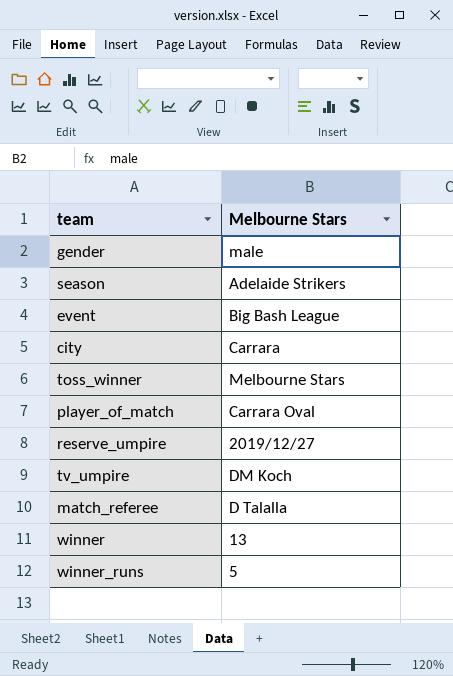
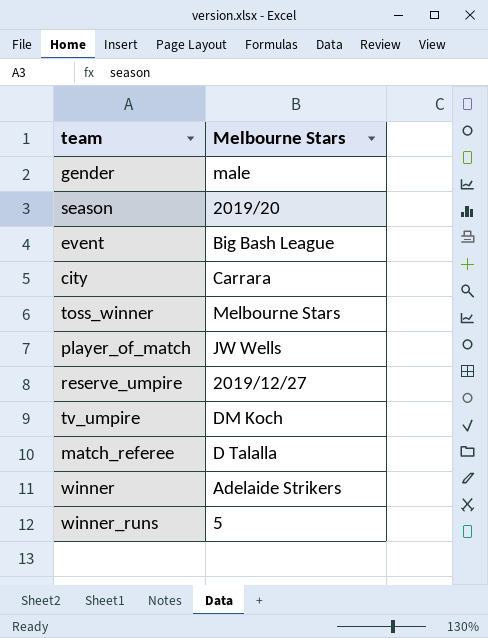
season | Melbourne Stars: Adelaide Strikers -> 2019/20
player_of_match | Melbourne Stars: Carrara Oval -> JW Wells
winner | Melbourne Stars: 13 -> Adelaide Strikers

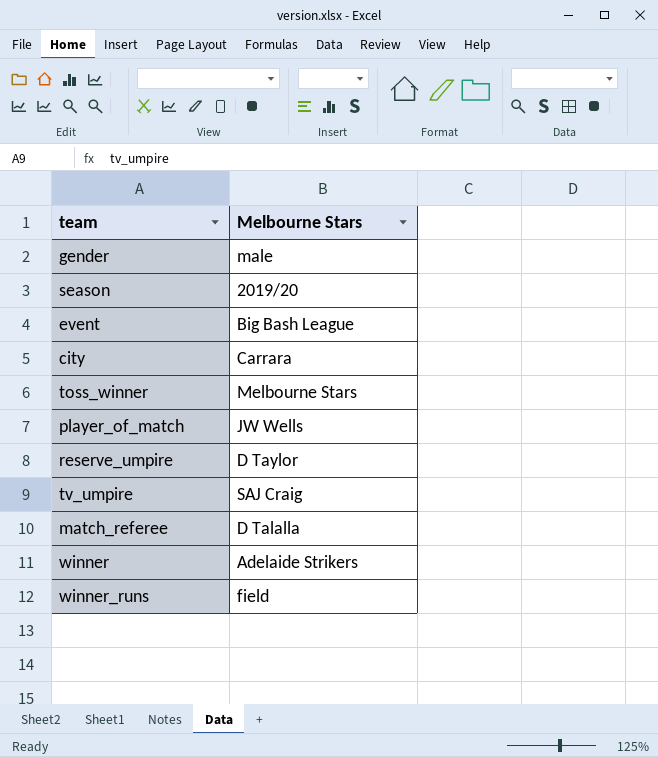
reserve_umpire | Melbourne Stars: 2019/12/27 -> D Taylor
tv_umpire | Melbourne Stars: DM Koch -> SAJ Craig
winner_runs | Melbourne Stars: 5 -> field

